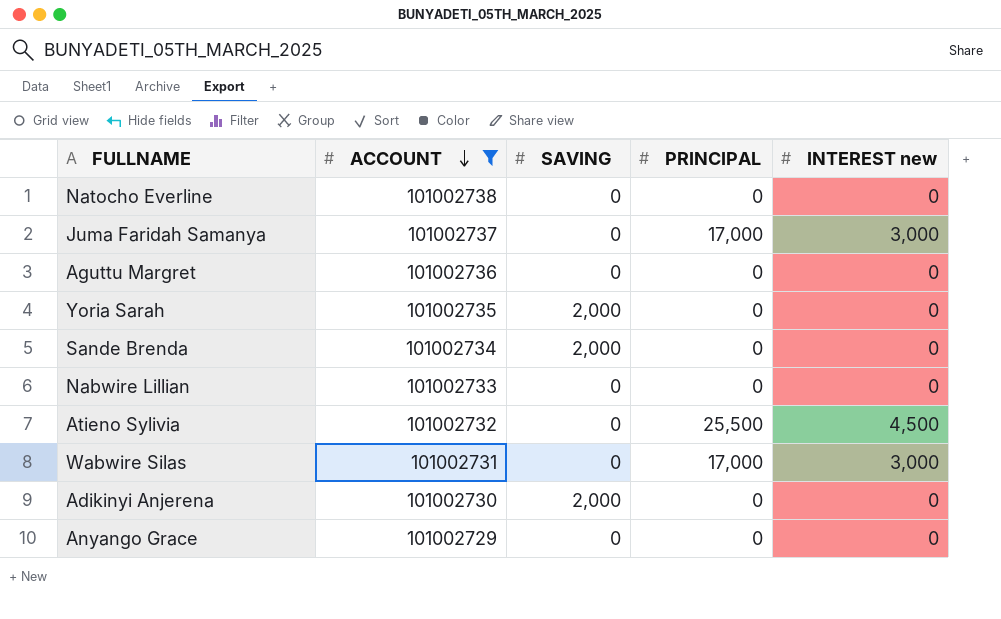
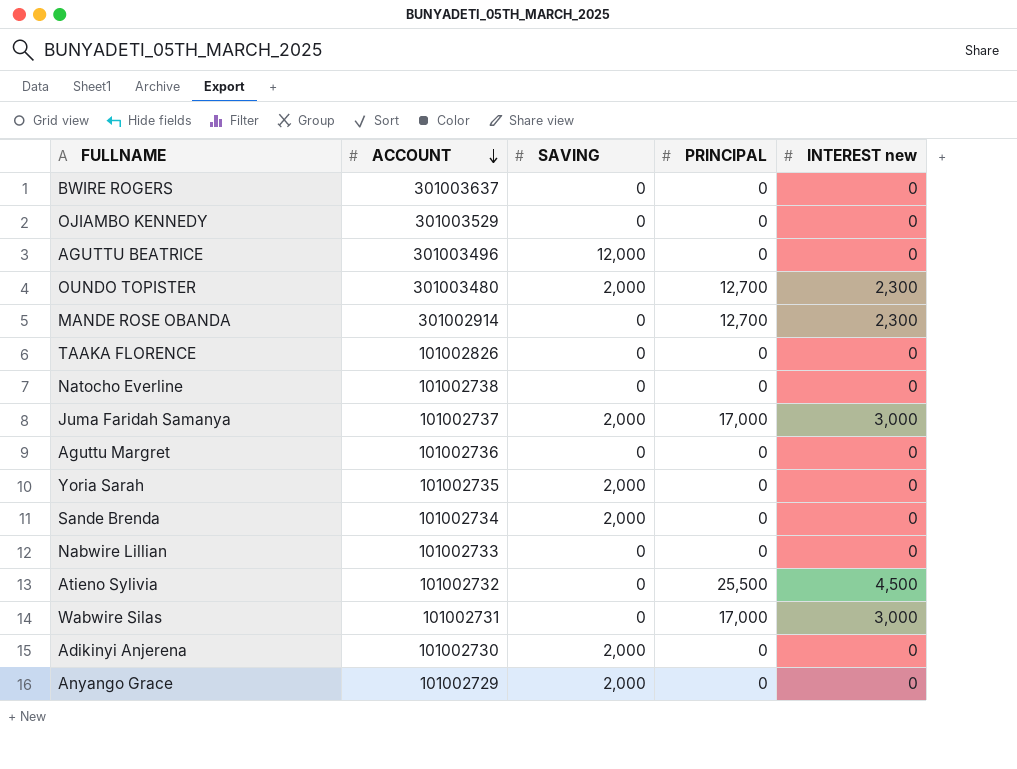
filter: ACCOUNT <= 101002738 -> none
Juma Faridah Samanya | SAVING: 0 -> 2,000
Anyango Grace | SAVING: 0 -> 2,000

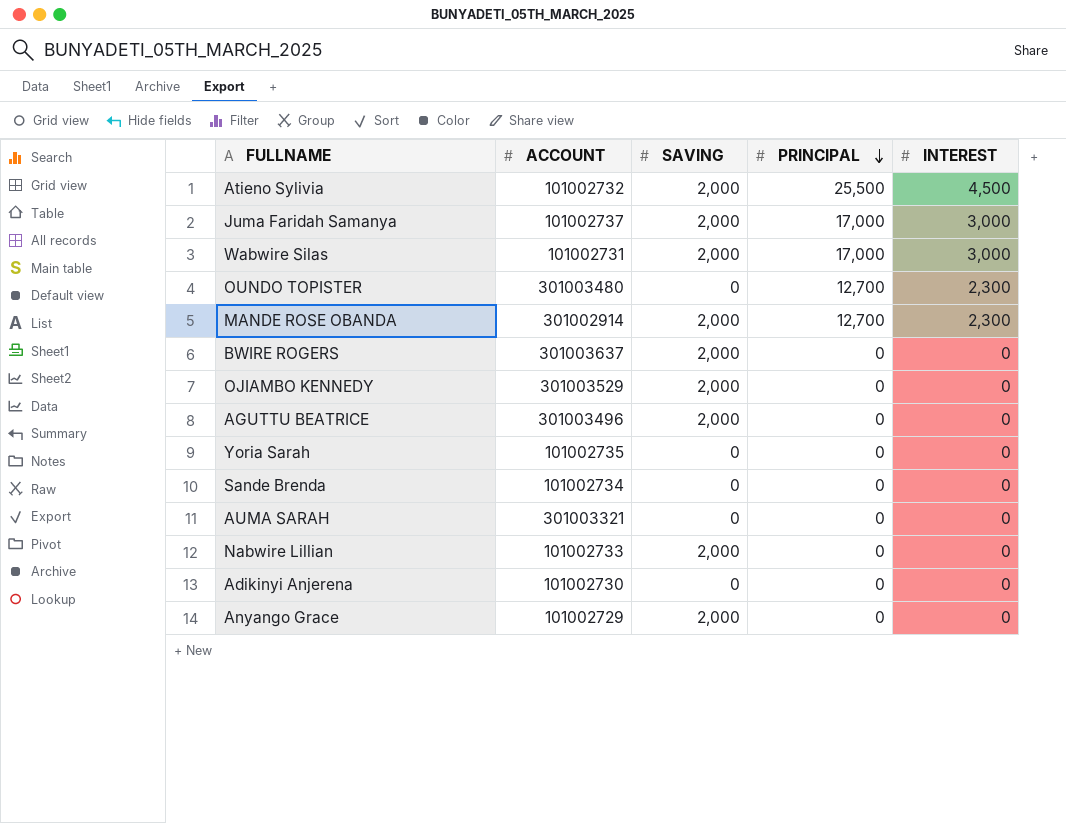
row order: ACCOUNT descending -> PRINCIPAL descending
column name: INTEREST new -> INTEREST
row TAAKA FLORENCE: 101002826 | 0 | 0 | 0 -> none
row Natocho Everline: 101002738 | 0 | 0 | 0 -> none
row Aguttu Margret: 101002736 | 0 | 0 | 0 -> none
Atieno Sylivia | SAVING: 0 -> 2,000
Wabwire Silas | SAVING: 0 -> 2,000
OUNDO TOPISTER | SAVING: 2,000 -> 0
MANDE ROSE OBANDA | SAVING: 0 -> 2,000
BWIRE ROGERS | SAVING: 0 -> 2,000
OJIAMBO KENNEDY | SAVING: 0 -> 2,000
AGUTTU BEATRICE | SAVING: 12,000 -> 2,000
Yoria Sarah | SAVING: 2,000 -> 0
Sande Brenda | SAVING: 2,000 -> 0
row AUMA SARAH: none -> 301003321 | 0 | 0 | 0
Nabwire Lillian | SAVING: 0 -> 2,000
Adikinyi Anjerena | SAVING: 2,000 -> 0

